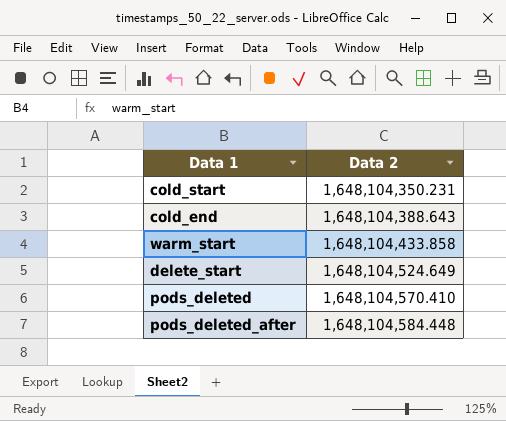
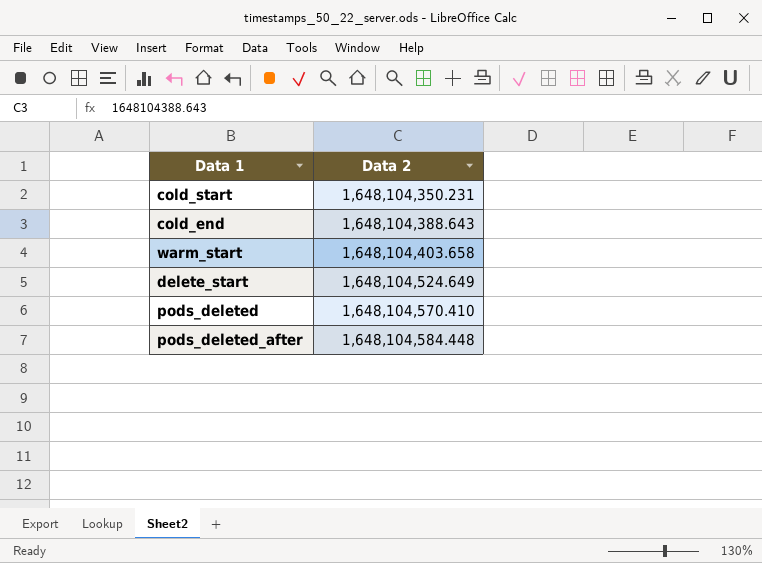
warm_start | Data 2: 1,648,104,433.858 -> 1,648,104,403.658

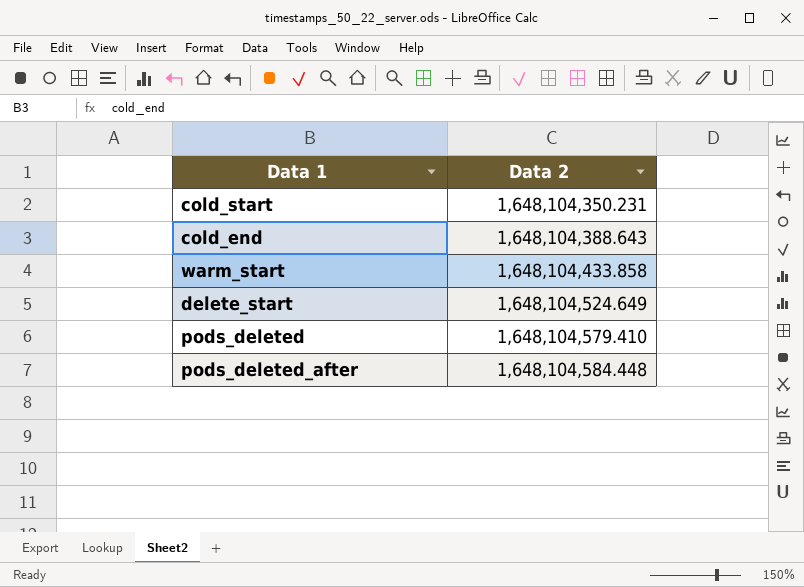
warm_start | Data 2: 1,648,104,403.658 -> 1,648,104,433.858
pods_deleted | Data 2: 1,648,104,570.410 -> 1,648,104,579.410

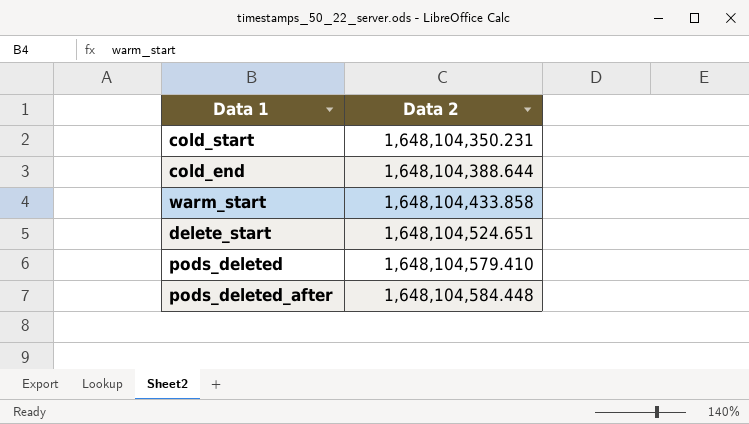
cold_end | Data 2: 1,648,104,388.643 -> 1,648,104,388.644
delete_start | Data 2: 1,648,104,524.649 -> 1,648,104,524.651

